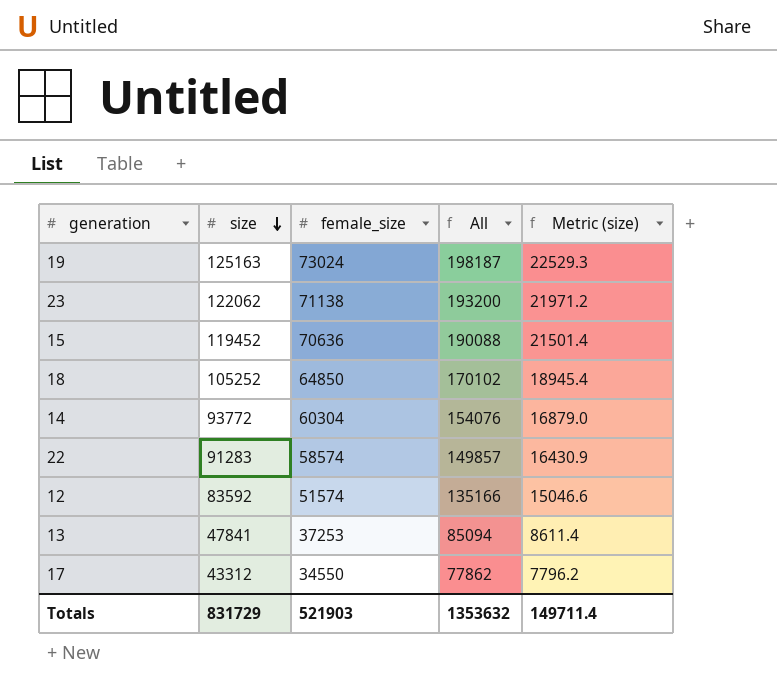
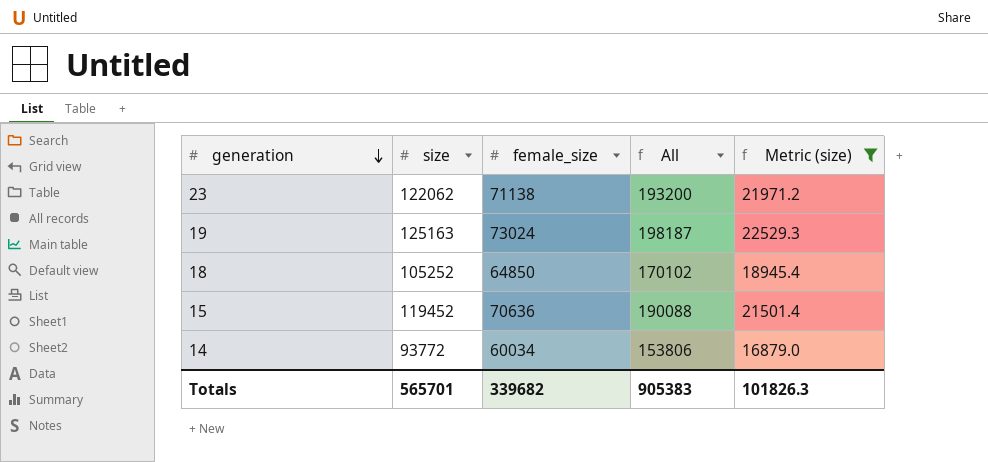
filter: none -> Metric (size) >= 16879.0
row order: size descending -> generation descending
14 | female_size: 60304 -> 60034
14 | All: 154076 -> 153806
Totals | size: 831729 -> 565701
Totals | female_size: 521903 -> 339682
Totals | All: 1353632 -> 905383
Totals | Metric (size): 149711.4 -> 101826.3

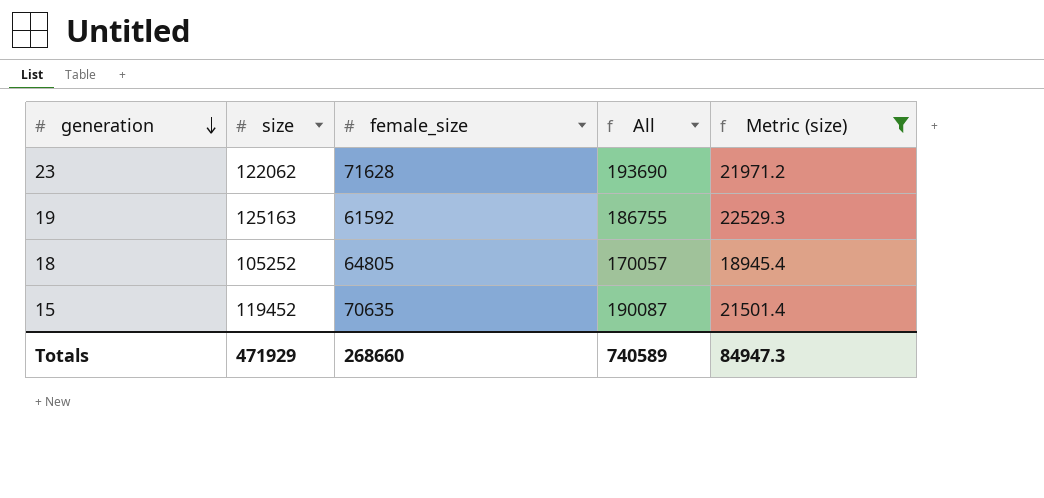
row 14: 93772 | 60034 | 153806 | 16879.0 -> none
23 | female_size: 71138 -> 71628
23 | All: 193200 -> 193690
19 | female_size: 73024 -> 61592
19 | All: 198187 -> 186755
18 | female_size: 64850 -> 64805
18 | All: 170102 -> 170057
15 | female_size: 70636 -> 70635
15 | All: 190088 -> 190087
Totals | size: 565701 -> 471929
Totals | female_size: 339682 -> 268660
Totals | All: 905383 -> 740589
Totals | Metric (size): 101826.3 -> 84947.3

